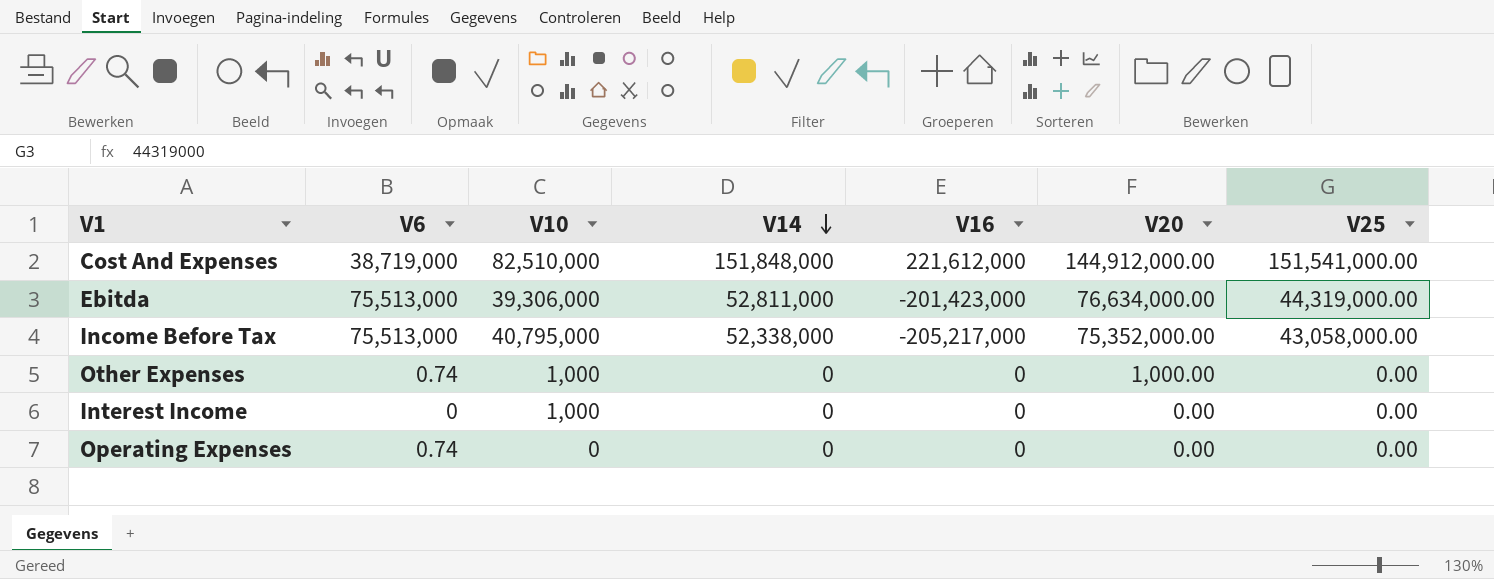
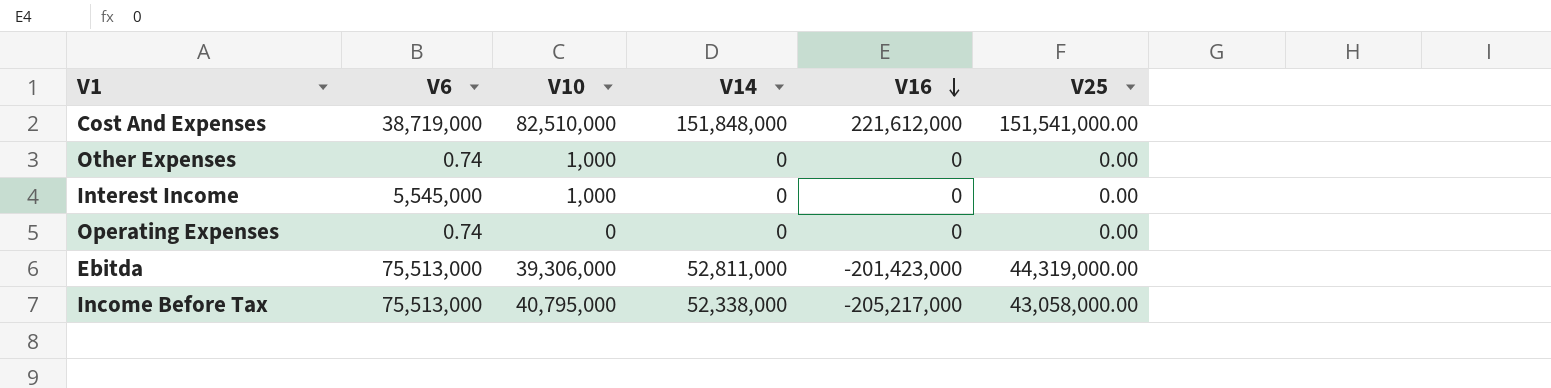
row order: V14 descending -> V16 descending
column V20 | position: 6 -> none
Interest Income | V6: 0 -> 5,545,000

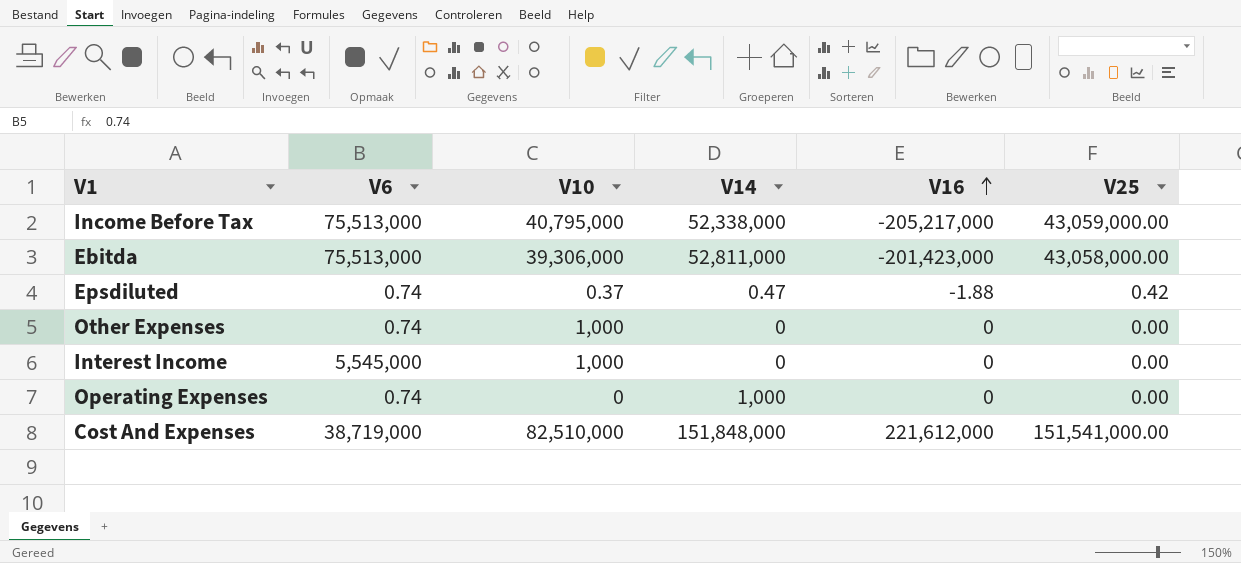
row order: V16 descending -> V16 ascending
Income Before Tax | V25: 43,058,000.00 -> 43,059,000.00
Ebitda | V25: 44,319,000.00 -> 43,058,000.00
row Epsdiluted: none -> 0.74 | 0.37 | 0.47 | -1.88 | 0.42
Operating Expenses | V14: 0 -> 1,000

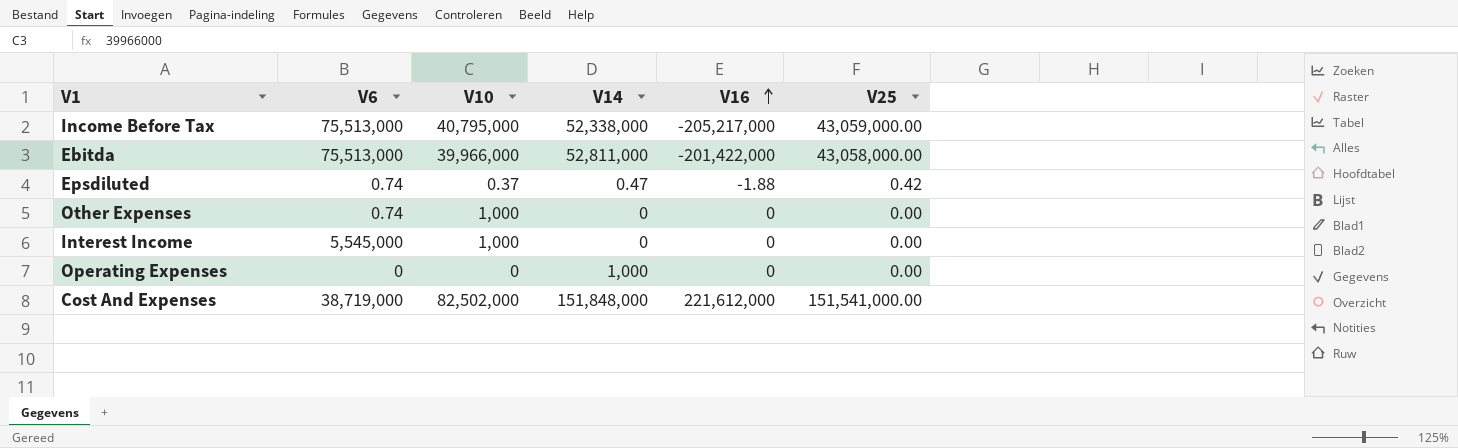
Ebitda | V10: 39,306,000 -> 39,966,000
Ebitda | V16: -201,423,000 -> -201,422,000
Operating Expenses | V6: 0.74 -> 0
Cost And Expenses | V10: 82,510,000 -> 82,502,000

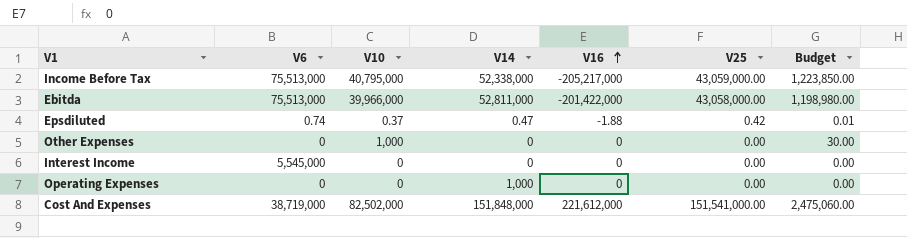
column Budget | formula: none -> [V10] * 0.03
Other Expenses | V6: 0.74 -> 0
Interest Income | V10: 1,000 -> 0

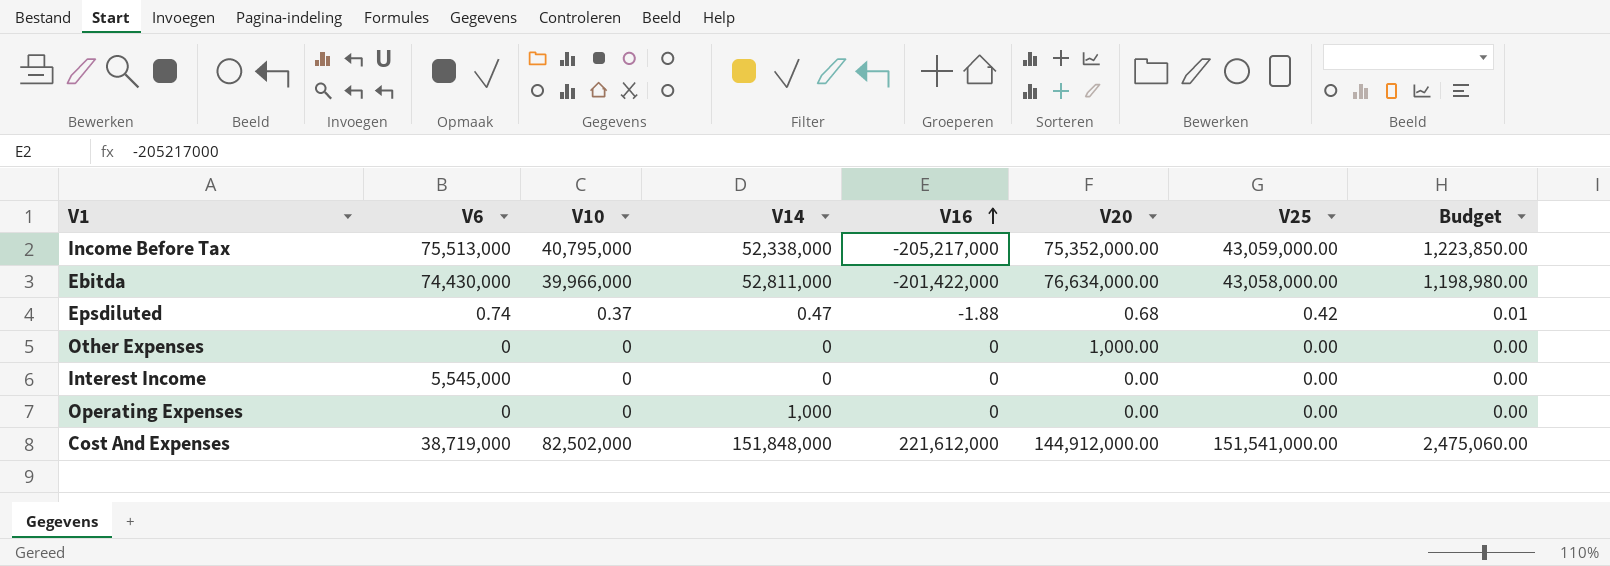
column V20 | position: none -> 6
Ebitda | V6: 75,513,000 -> 74,430,000
Other Expenses | V10: 1,000 -> 0
Other Expenses | Budget: 30.00 -> 0.00

